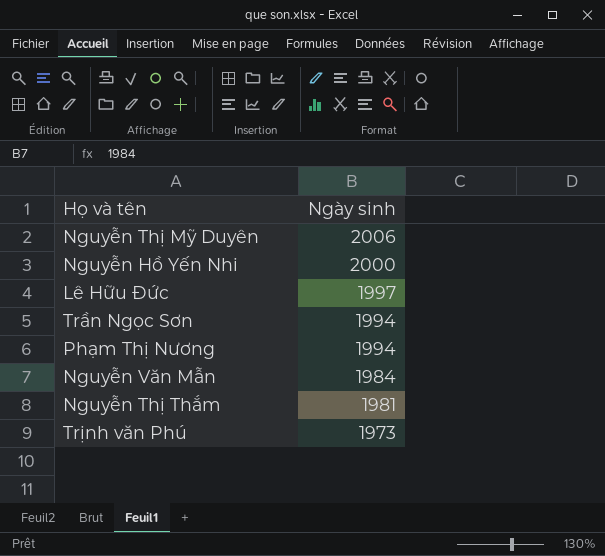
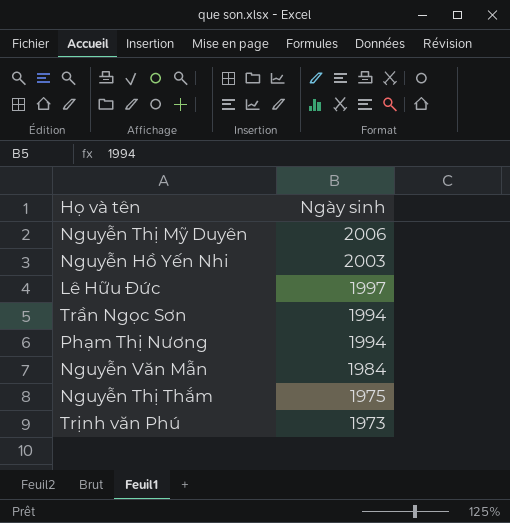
Nguyễn Hồ Yến Nhi | Ngày sinh: 2000 -> 2003
Nguyễn Thị Thắm | Ngày sinh: 1981 -> 1975

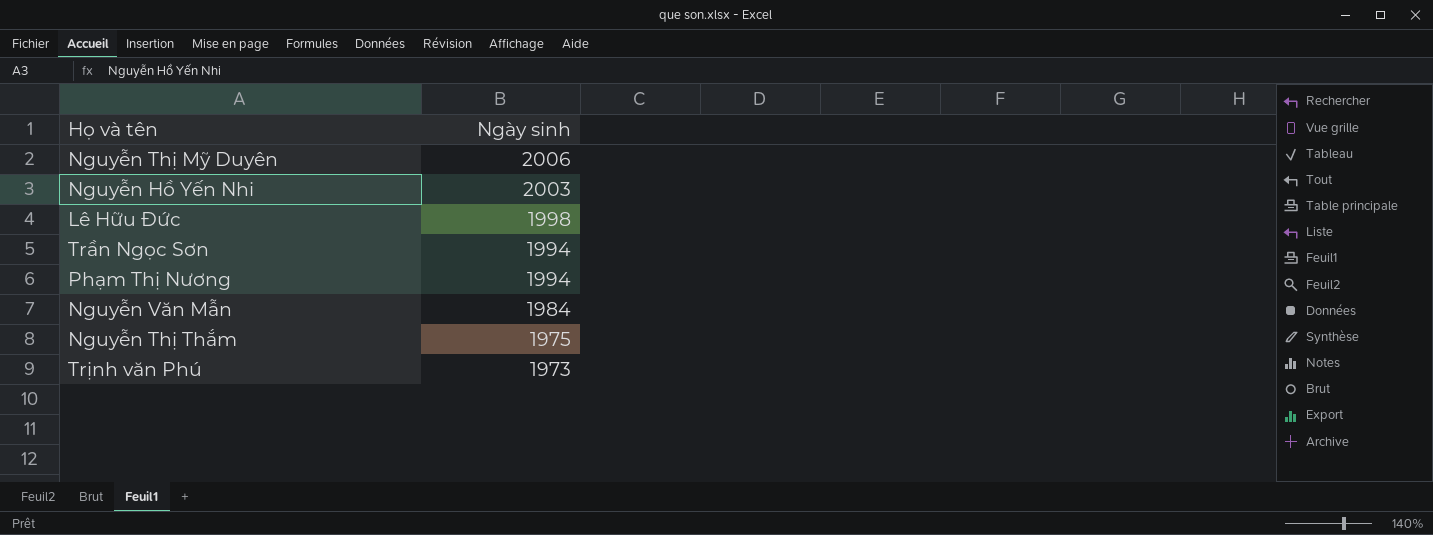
Lê Hữu Đức | Ngày sinh: 1997 -> 1998

